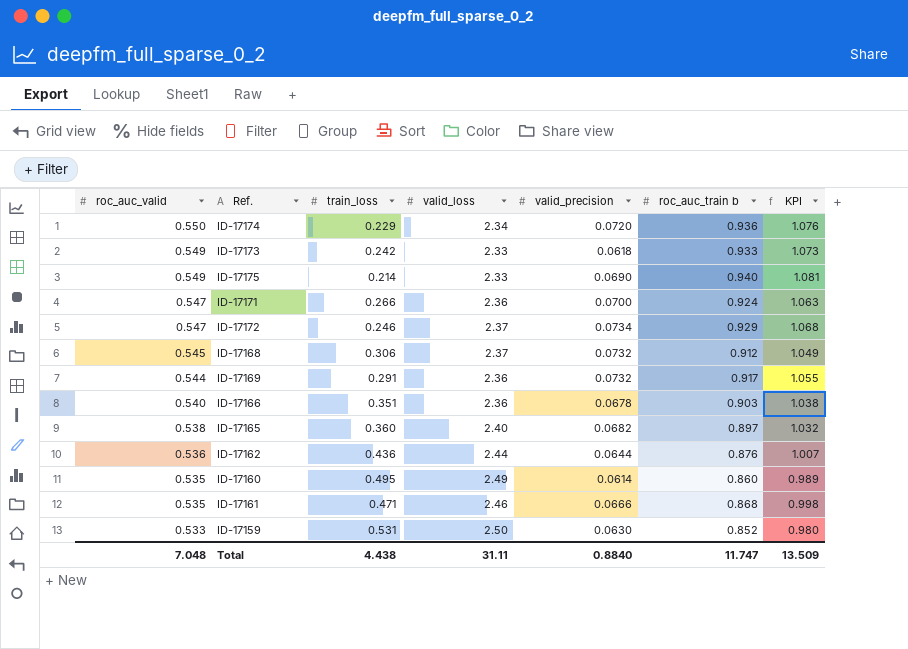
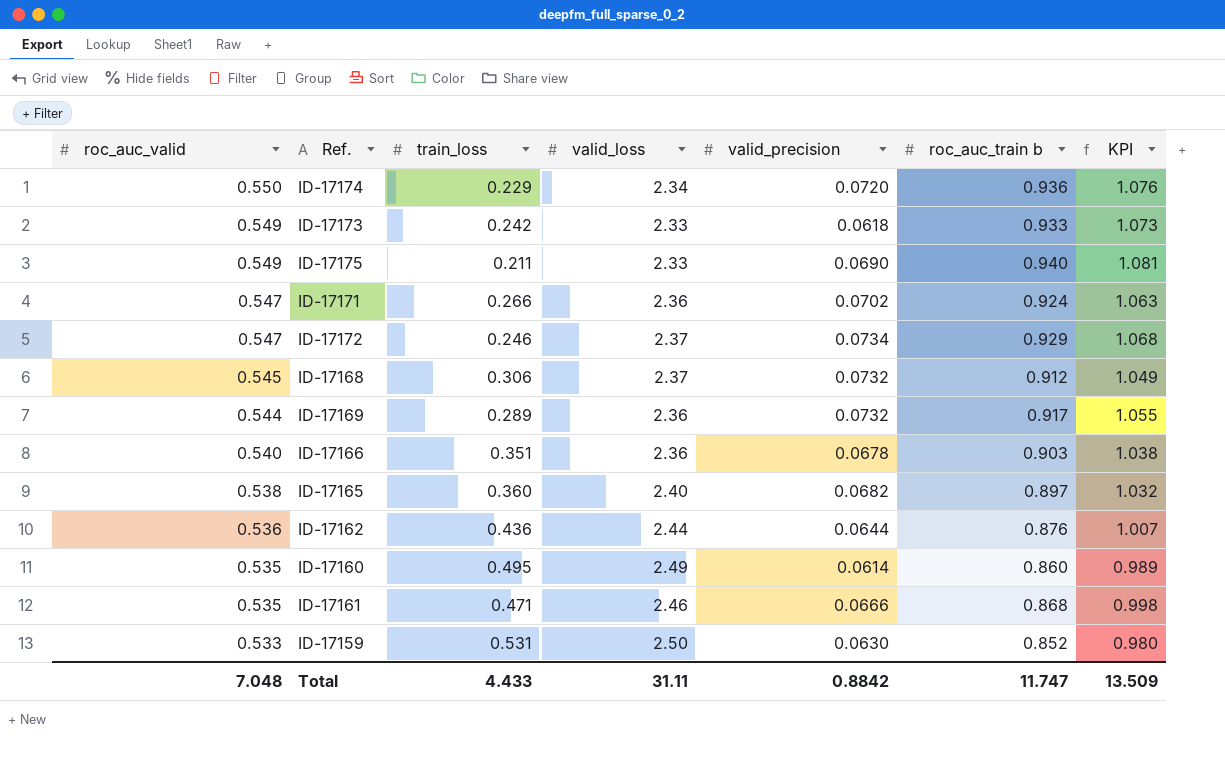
ID-17175 | train_loss: 0.214 -> 0.211
ID-17171 | valid_precision: 0.0700 -> 0.0702
ID-17169 | train_loss: 0.291 -> 0.289
Total | train_loss: 4.438 -> 4.433
Total | valid_precision: 0.8840 -> 0.8842

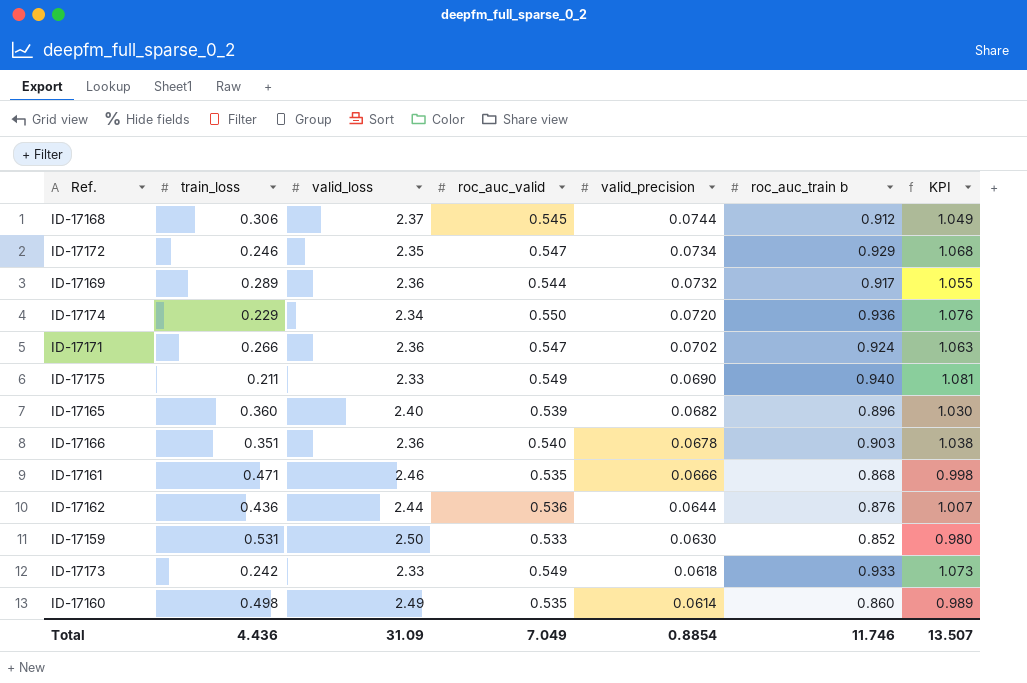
row order: roc_auc_valid descending -> valid_precision descending
column roc_auc_valid | position: 1 -> 4
ID-17168 | valid_precision: 0.0732 -> 0.0744
ID-17172 | valid_loss: 2.37 -> 2.35
ID-17165 | roc_auc_valid: 0.538 -> 0.539
ID-17165 | roc_auc_train b: 0.897 -> 0.896
ID-17165 | KPI: 1.032 -> 1.030
ID-17160 | train_loss: 0.495 -> 0.498
Total | train_loss: 4.433 -> 4.436
Total | valid_loss: 31.11 -> 31.09
Total | roc_auc_valid: 7.048 -> 7.049
Total | valid_precision: 0.8842 -> 0.8854
Total | roc_auc_train b: 11.747 -> 11.746
Total | KPI: 13.509 -> 13.507

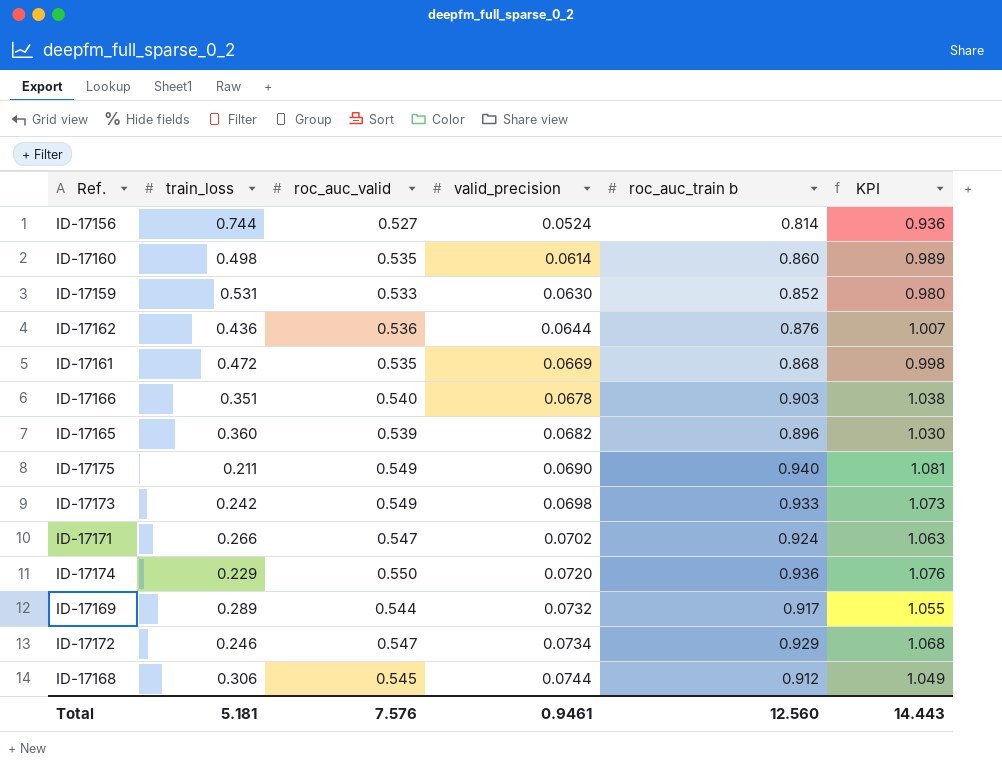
row order: valid_precision descending -> valid_precision ascending
column valid_loss | position: 3 -> none
row ID-17156: none -> 0.744 | 0.527 | 0.0524 | 0.814 | 0.936
ID-17161 | train_loss: 0.471 -> 0.472
ID-17161 | valid_precision: 0.0666 -> 0.0669
ID-17173 | valid_precision: 0.0618 -> 0.0698
Total | train_loss: 4.436 -> 5.181
Total | roc_auc_valid: 7.049 -> 7.576
Total | valid_precision: 0.8854 -> 0.9461
Total | roc_auc_train b: 11.746 -> 12.560
Total | KPI: 13.507 -> 14.443

